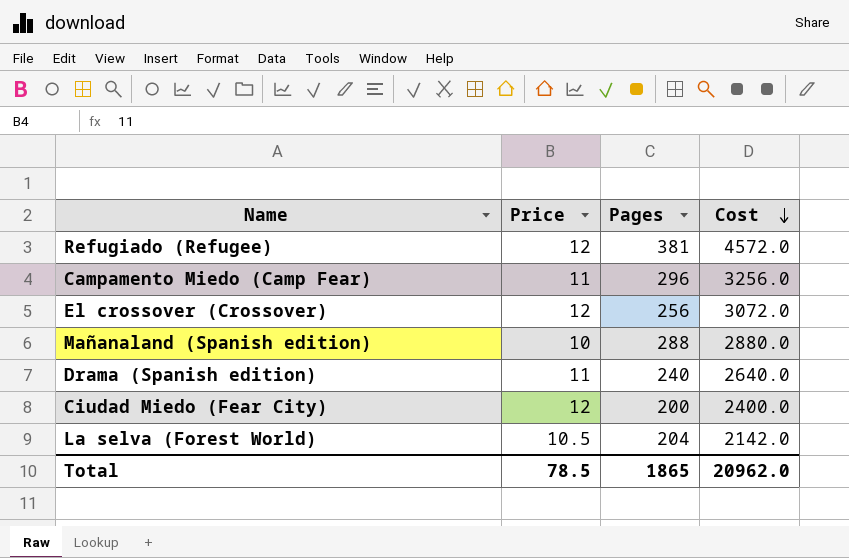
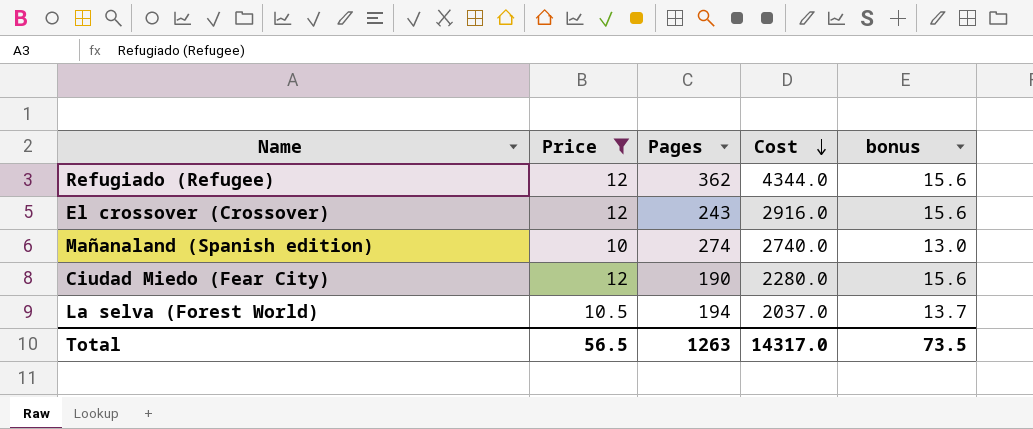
filter: none -> Price != 11
column bonus | formula: none -> [Price] * 1.3
Refugiado (Refugee) | Pages: 381 -> 362
Refugiado (Refugee) | Cost: 4572.0 -> 4344.0
El crossover (Crossover) | Pages: 256 -> 243
El crossover (Crossover) | Cost: 3072.0 -> 2916.0
Mañanaland (Spanish edition) | Pages: 288 -> 274
Mañanaland (Spanish edition) | Cost: 2880.0 -> 2740.0
Ciudad Miedo (Fear City) | Pages: 200 -> 190
Ciudad Miedo (Fear City) | Cost: 2400.0 -> 2280.0
La selva (Forest World) | Pages: 204 -> 194
La selva (Forest World) | Cost: 2142.0 -> 2037.0
Total | Price: 78.5 -> 56.5
Total | Pages: 1865 -> 1263
Total | Cost: 20962.0 -> 14317.0

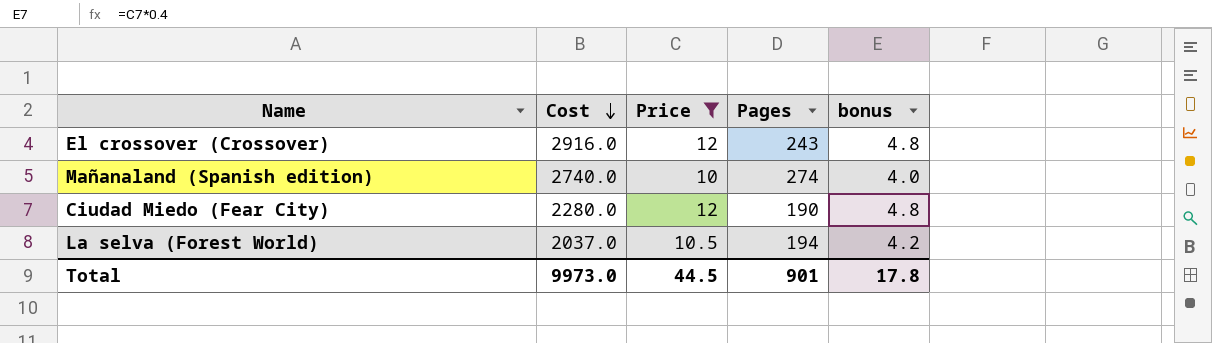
column Cost | position: 4 -> 2
column bonus | formula: [Price] * 1.3 -> [Price] * 0.4
row Refugiado (Refugee): 12 | 362 | 4344.0 | 15.6 -> none
Total | Cost: 14317.0 -> 9973.0
Total | Price: 56.5 -> 44.5
Total | Pages: 1263 -> 901
Total | bonus: 73.5 -> 17.8

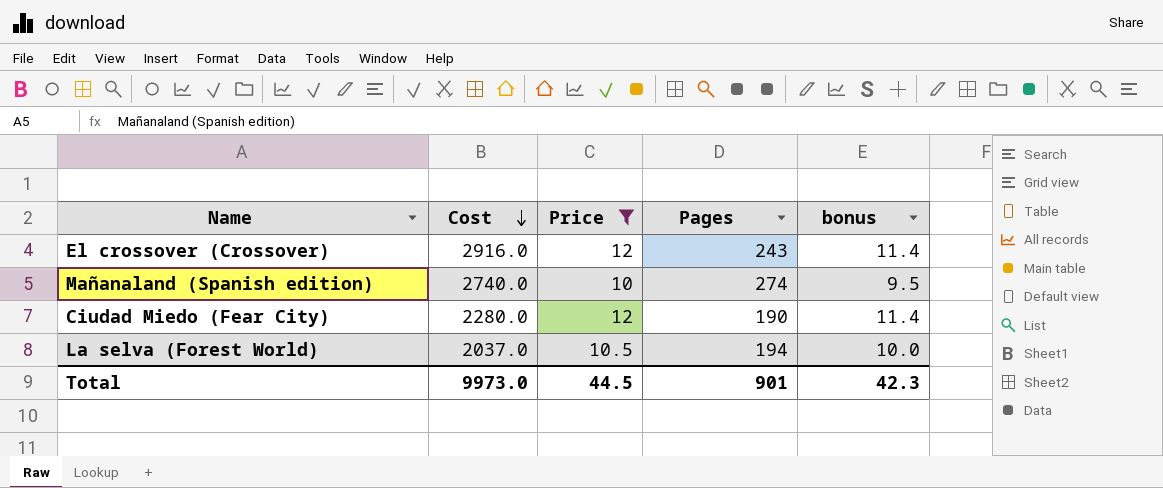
column bonus | formula: [Price] * 0.4 -> [Price] * 0.95
Total | bonus: 17.8 -> 42.3

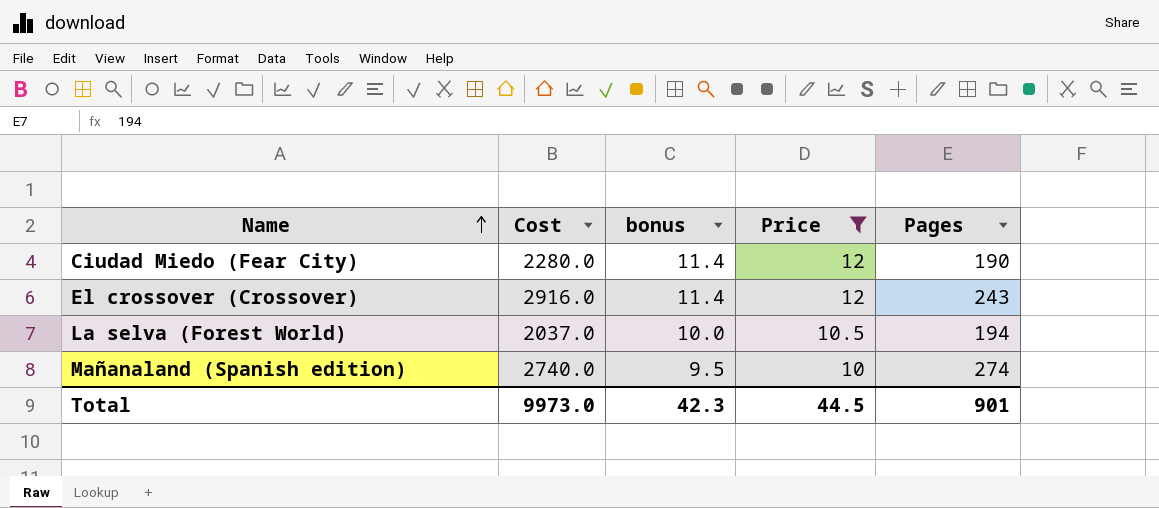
row order: Cost descending -> Name ascending
column bonus | position: 5 -> 3

